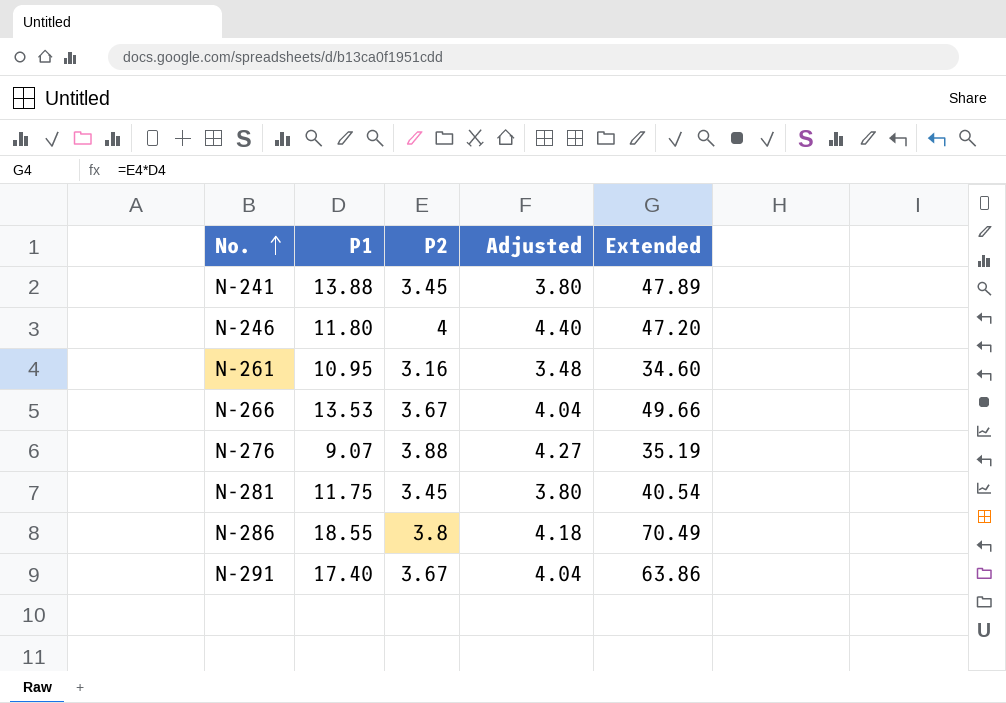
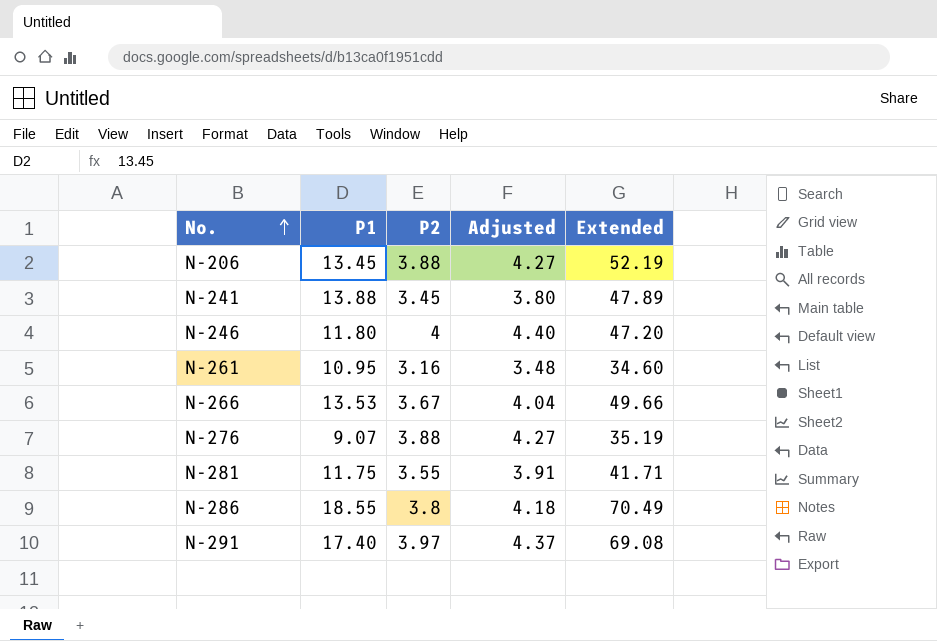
row N-206: none -> 13.45 | 3.88 | 4.27 | 52.19
N-281 | P2: 3.45 -> 3.55
N-281 | Adjusted: 3.80 -> 3.91
N-281 | Extended: 40.54 -> 41.71
N-291 | P2: 3.67 -> 3.97
N-291 | Adjusted: 4.04 -> 4.37
N-291 | Extended: 63.86 -> 69.08

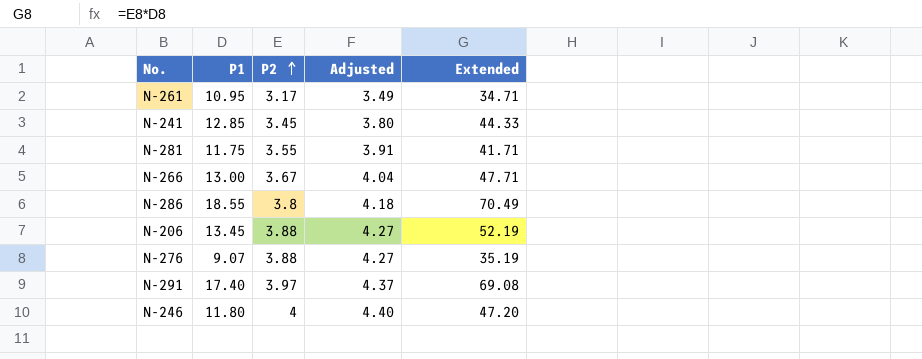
row order: No. ascending -> P2 ascending
N-261 | P2: 3.16 -> 3.17
N-261 | Adjusted: 3.48 -> 3.49
N-261 | Extended: 34.60 -> 34.71
N-241 | P1: 13.88 -> 12.85
N-241 | Extended: 47.89 -> 44.33
N-266 | P1: 13.53 -> 13.00
N-266 | Extended: 49.66 -> 47.71

